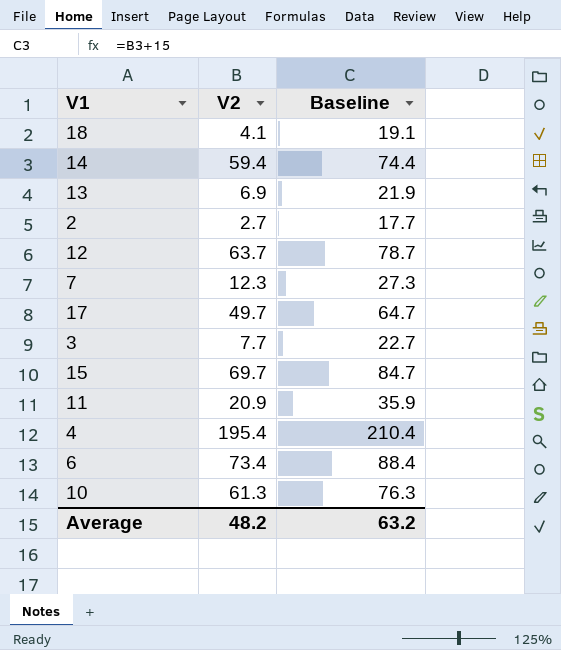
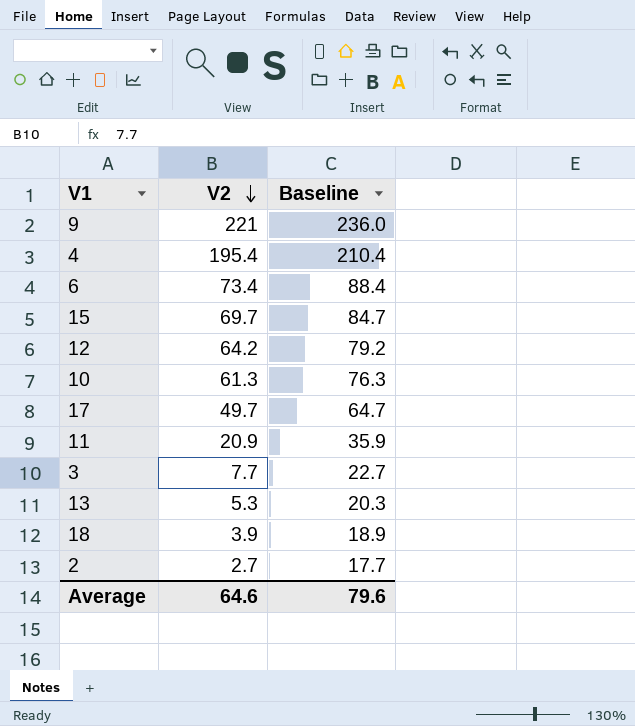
row order: none -> V2 descending
row 14: 59.4 | 74.4 -> none
row 7: 12.3 | 27.3 -> none
row 9: none -> 221 | 236.0
12 | V2: 63.7 -> 64.2
12 | Baseline: 78.7 -> 79.2
13 | V2: 6.9 -> 5.3
13 | Baseline: 21.9 -> 20.3
18 | V2: 4.1 -> 3.9
18 | Baseline: 19.1 -> 18.9
Average | V2: 48.2 -> 64.6
Average | Baseline: 63.2 -> 79.6

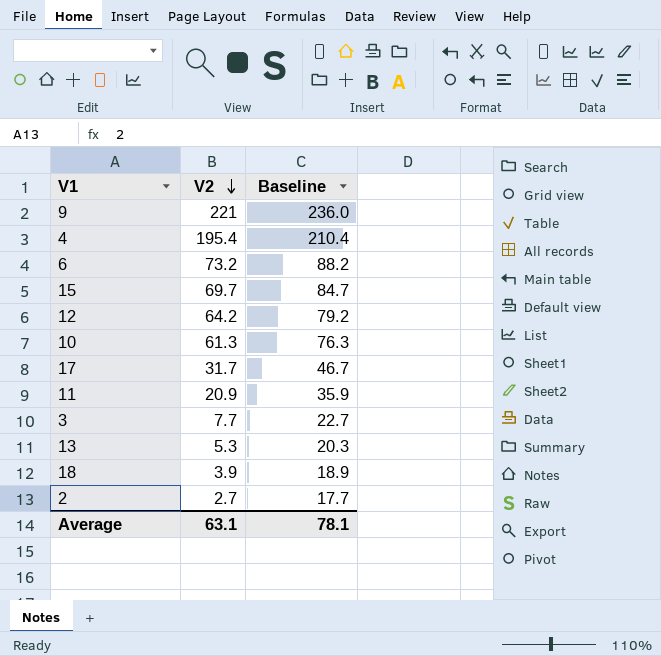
6 | V2: 73.4 -> 73.2
6 | Baseline: 88.4 -> 88.2
17 | V2: 49.7 -> 31.7
17 | Baseline: 64.7 -> 46.7
Average | V2: 64.6 -> 63.1
Average | Baseline: 79.6 -> 78.1

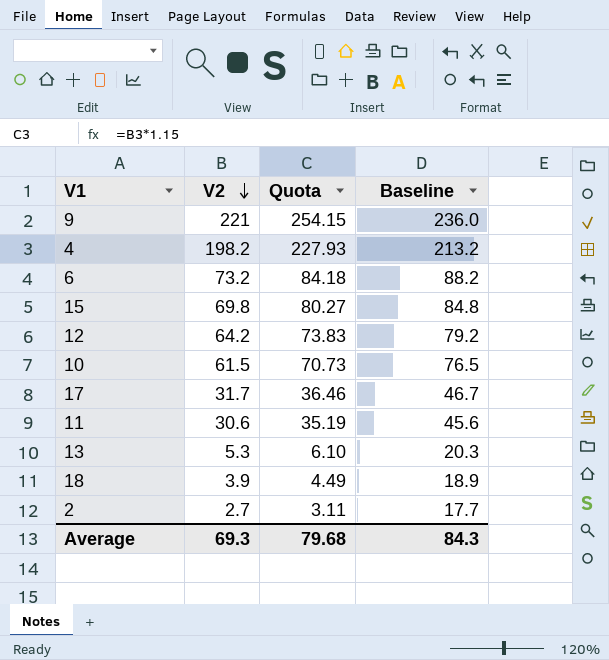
column Quota | formula: none -> [V2] * 1.15
row 3: 7.7 | 22.7 -> none
4 | V2: 195.4 -> 198.2
4 | Baseline: 210.4 -> 213.2
15 | V2: 69.7 -> 69.8
15 | Baseline: 84.7 -> 84.8
10 | V2: 61.3 -> 61.5
10 | Baseline: 76.3 -> 76.5
11 | V2: 20.9 -> 30.6
11 | Baseline: 35.9 -> 45.6
Average | V2: 63.1 -> 69.3
Average | Baseline: 78.1 -> 84.3

